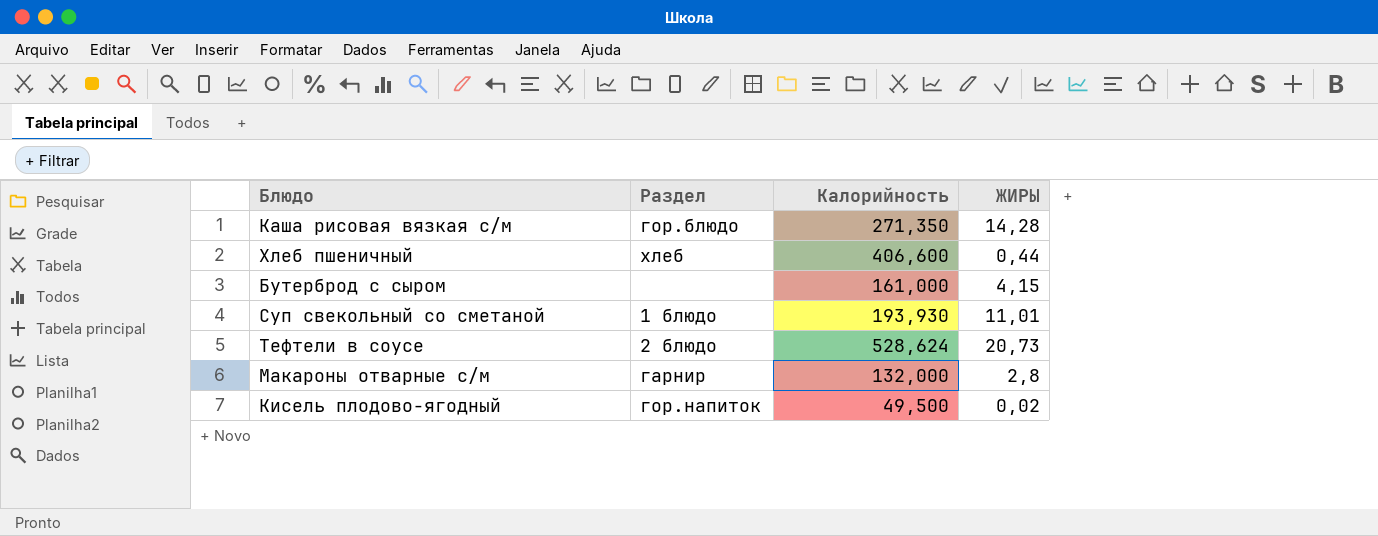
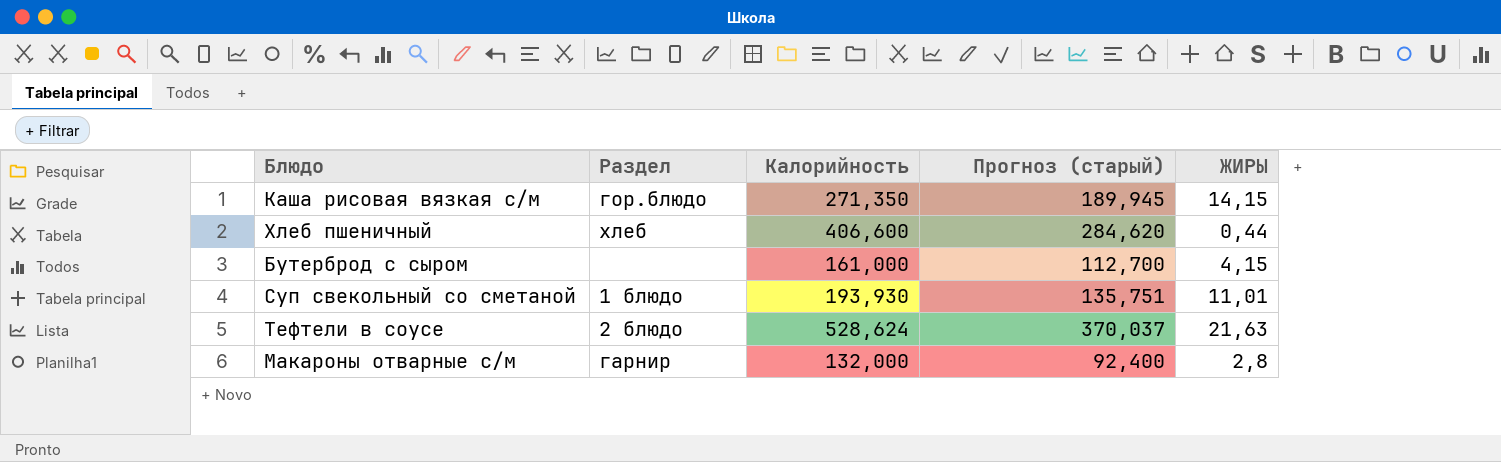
column Прогноз (старый) | formula: none -> [Калорийность] * 0,7
row Кисель плодово-ягодный: гор.напиток | 49,500 | 0,02 -> none
Каша рисовая вязкая с/м | ЖИРЫ: 14,28 -> 14,15
Тефтели в соусе | ЖИРЫ: 20,73 -> 21,63

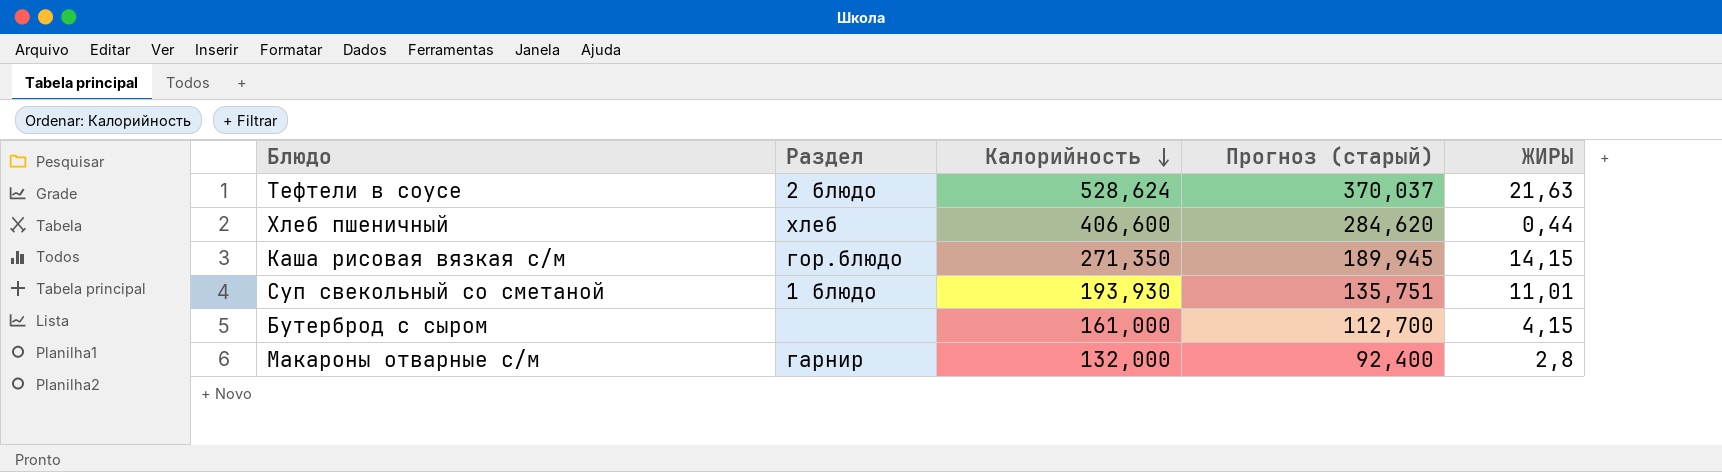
row order: none -> Калорийность descending

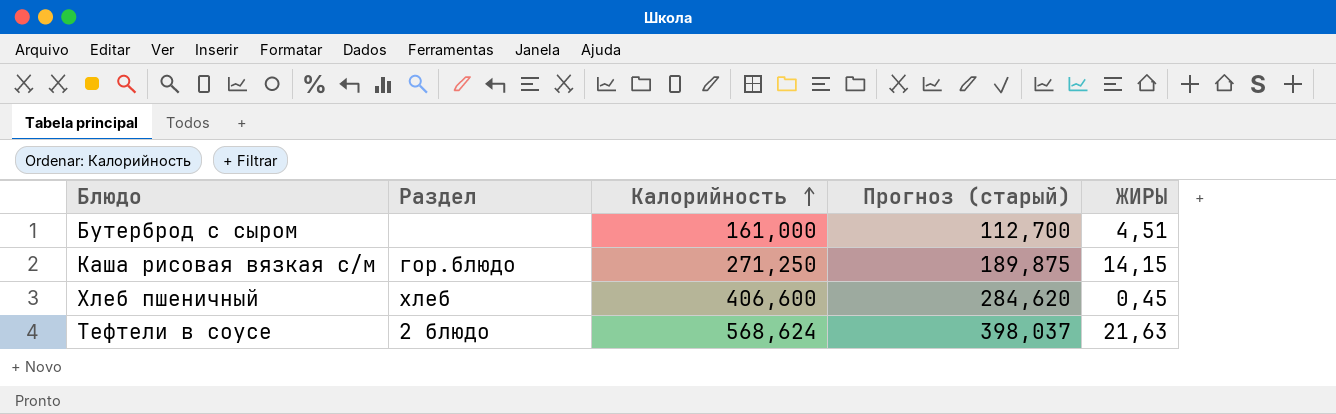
row order: Калорийность descending -> Калорийность ascending
row Суп свекольный со сметаной: 1 блюдо | 193,930 | 135,751 | 11,01 -> none
row Макароны отварные с/м: гарнир | 132,000 | 92,400 | 2,8 -> none
Бутерброд с сыром | ЖИРЫ: 4,15 -> 4,51
Каша рисовая вязкая с/м | Калорийность: 271,350 -> 271,250
Каша рисовая вязкая с/м | Прогноз (старый): 189,945 -> 189,875
Хлеб пшеничный | ЖИРЫ: 0,44 -> 0,45
Тефтели в соусе | Калорийность: 528,624 -> 568,624
Тефтели в соусе | Прогноз (старый): 370,037 -> 398,037

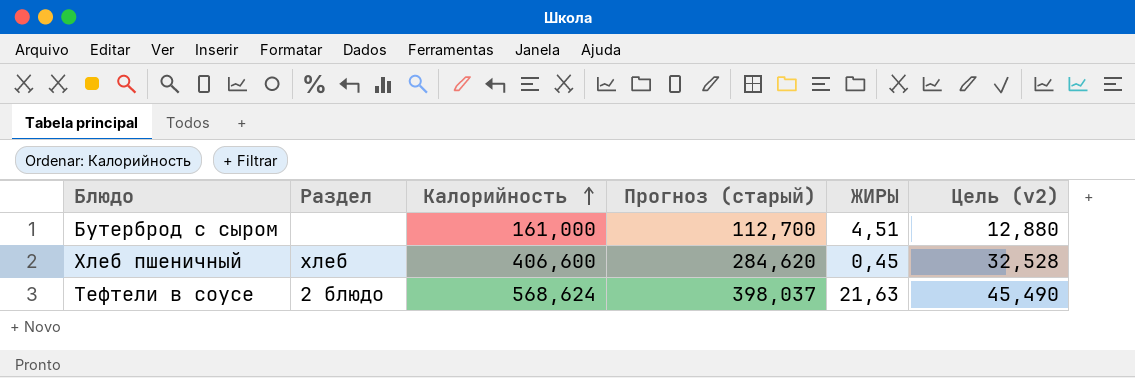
column Цель (v2) | formula: none -> [Калорийность] * 0,08
row Каша рисовая вязкая с/м: гор.блюдо | 271,250 | 189,875 | 14,15 -> none

